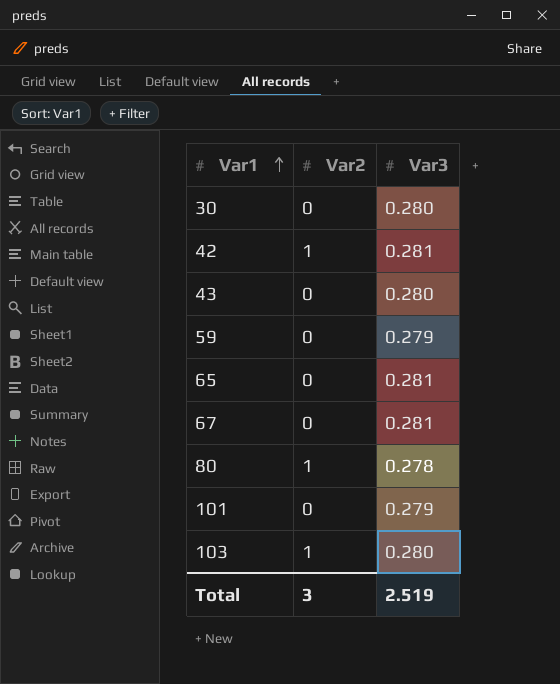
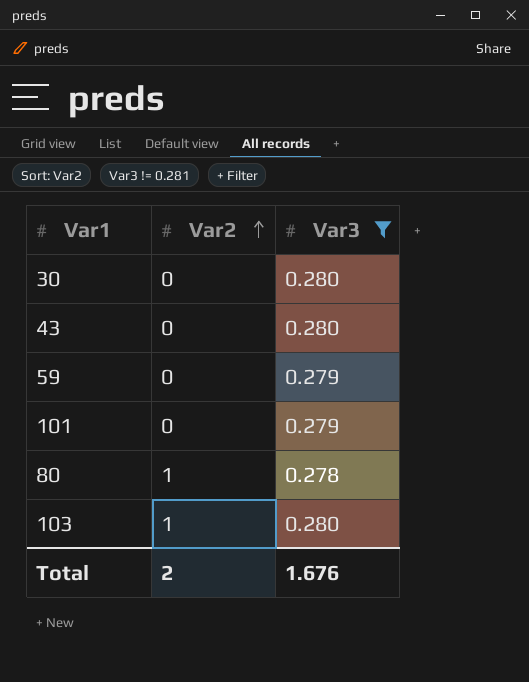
filter: none -> Var3 != 0.281
row order: Var1 ascending -> Var2 ascending
Total | Var2: 3 -> 2
Total | Var3: 2.519 -> 1.676

